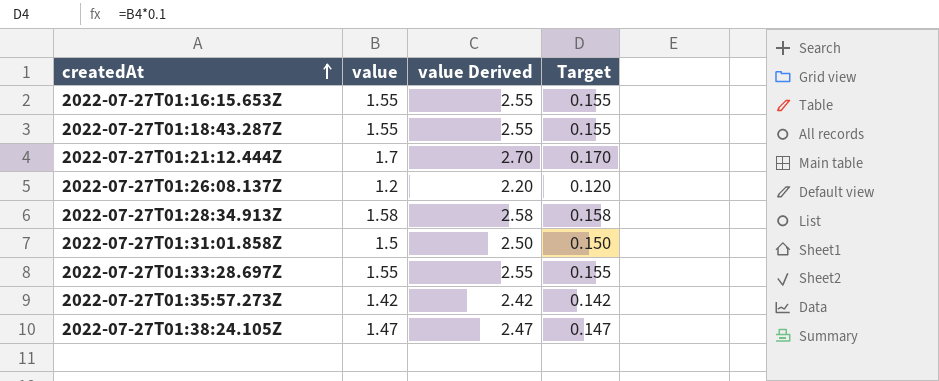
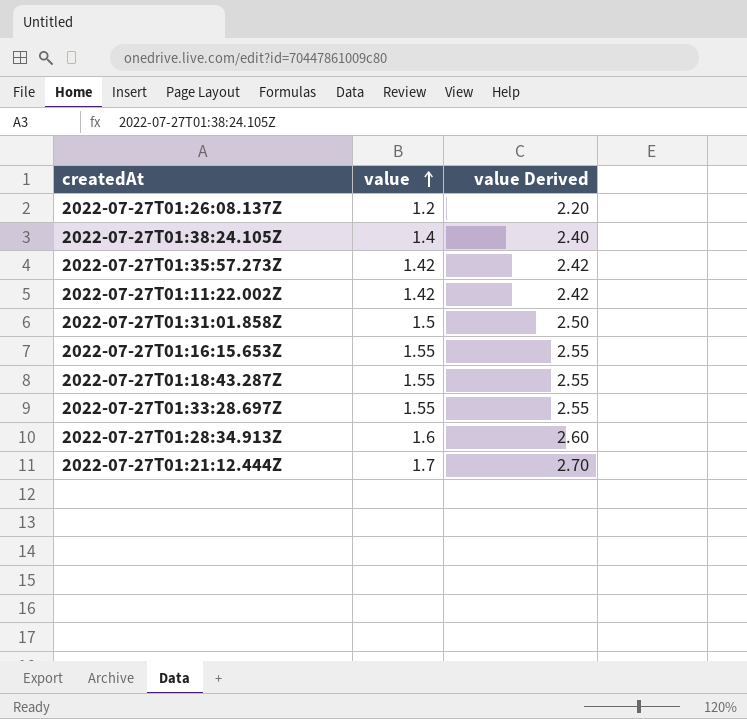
row order: createdAt ascending -> value ascending
column Target | formula: [value] * 0.1 -> none
2022-07-27T01:38:24.105Z | value: 1.47 -> 1.4
2022-07-27T01:38:24.105Z | value Derived: 2.47 -> 2.40
row 2022-07-27T01:11:22.002Z: none -> 1.42 | 2.42
2022-07-27T01:28:34.913Z | value: 1.58 -> 1.6
2022-07-27T01:28:34.913Z | value Derived: 2.58 -> 2.60

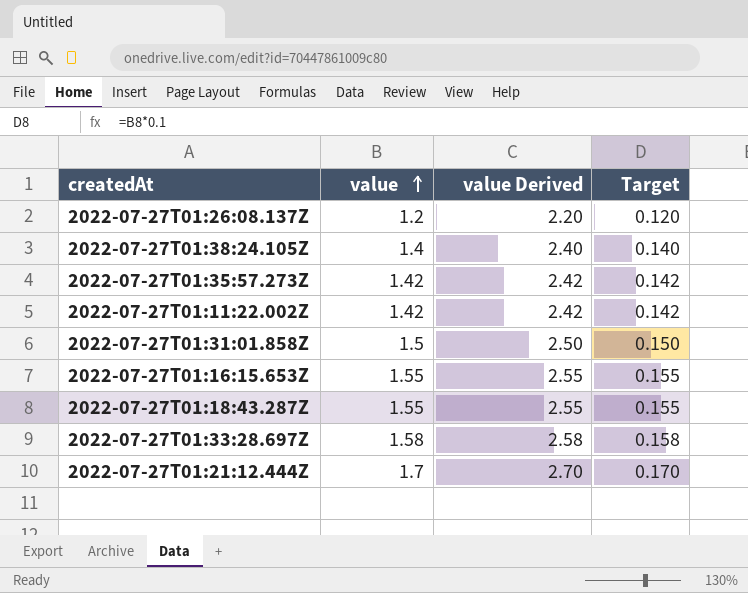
column Target | formula: none -> [value] * 0.1
row 2022-07-27T01:28:34.913Z: 1.6 | 2.60 -> none
2022-07-27T01:33:28.697Z | value: 1.55 -> 1.58
2022-07-27T01:33:28.697Z | value Derived: 2.55 -> 2.58

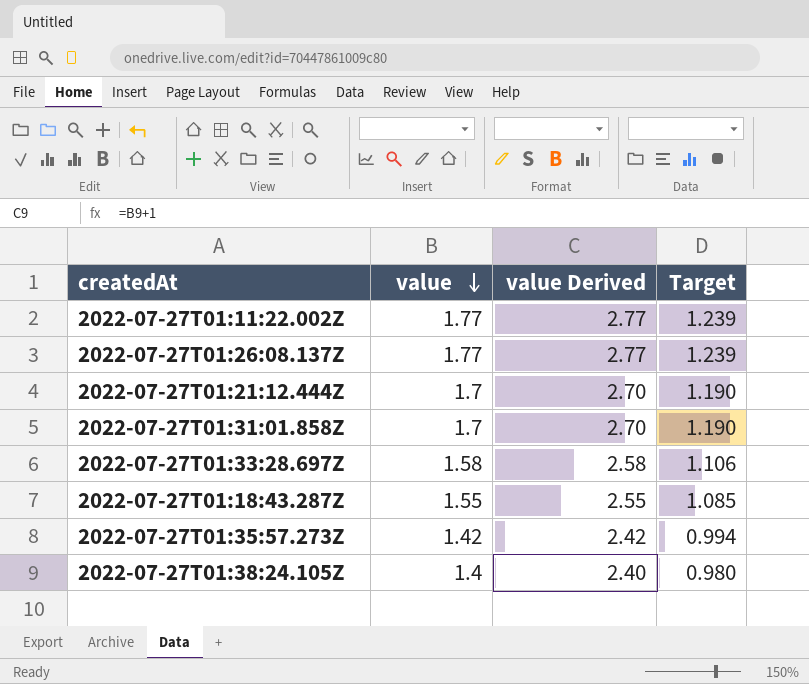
row order: value ascending -> value descending
column Target | formula: [value] * 0.1 -> [value] * 0.7
row 2022-07-27T01:16:15.653Z: 1.55 | 2.55 | 0.155 -> none
2022-07-27T01:11:22.002Z | value: 1.42 -> 1.77
2022-07-27T01:11:22.002Z | value Derived: 2.42 -> 2.77
2022-07-27T01:26:08.137Z | value: 1.2 -> 1.77
2022-07-27T01:26:08.137Z | value Derived: 2.20 -> 2.77
2022-07-27T01:31:01.858Z | value: 1.5 -> 1.7
2022-07-27T01:31:01.858Z | value Derived: 2.50 -> 2.70

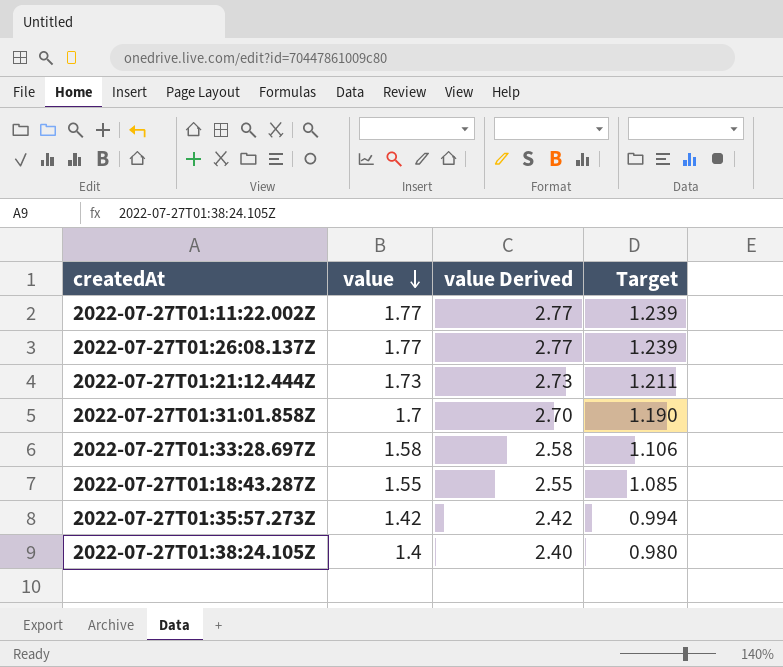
2022-07-27T01:21:12.444Z | value: 1.7 -> 1.73
2022-07-27T01:21:12.444Z | value Derived: 2.70 -> 2.73
2022-07-27T01:21:12.444Z | Target: 1.190 -> 1.211

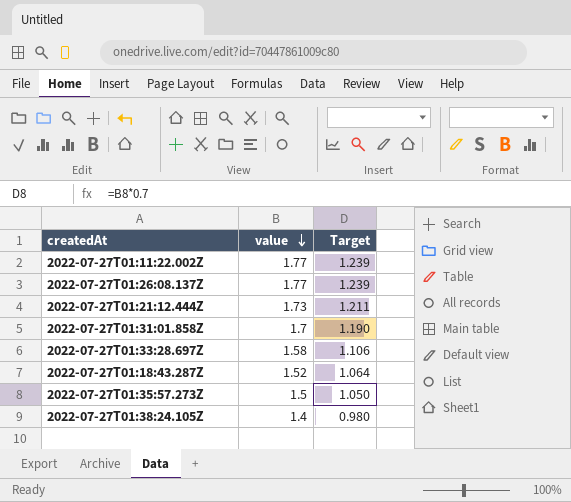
column value Derived | formula: [value] + 1 -> none
2022-07-27T01:18:43.287Z | value: 1.55 -> 1.52
2022-07-27T01:18:43.287Z | Target: 1.085 -> 1.064
2022-07-27T01:35:57.273Z | value: 1.42 -> 1.5
2022-07-27T01:35:57.273Z | Target: 0.994 -> 1.050

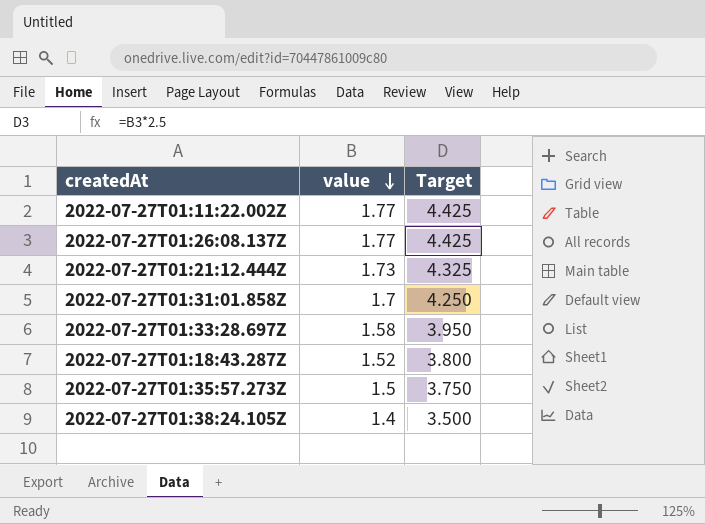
column Target | formula: [value] * 0.7 -> [value] * 2.5

